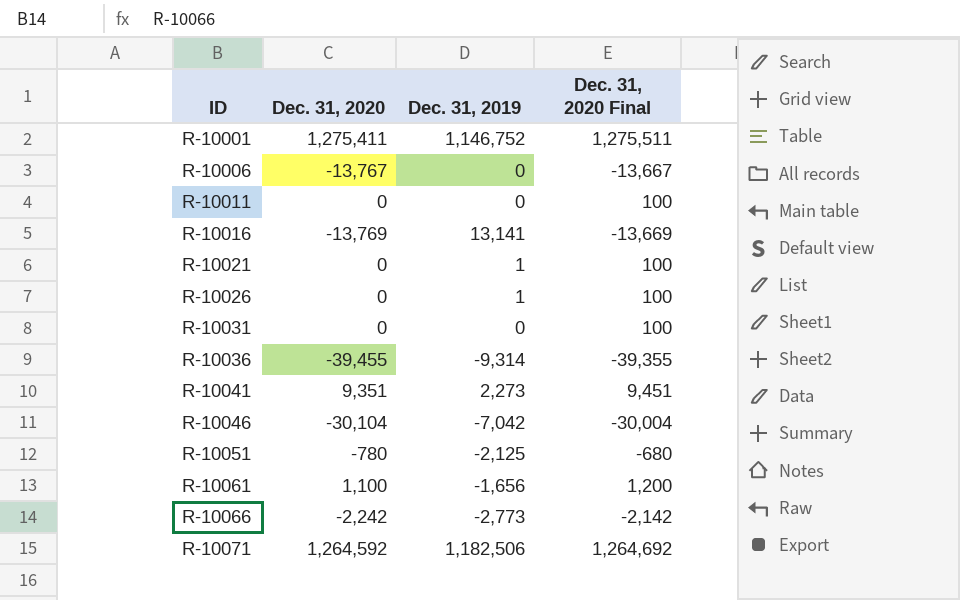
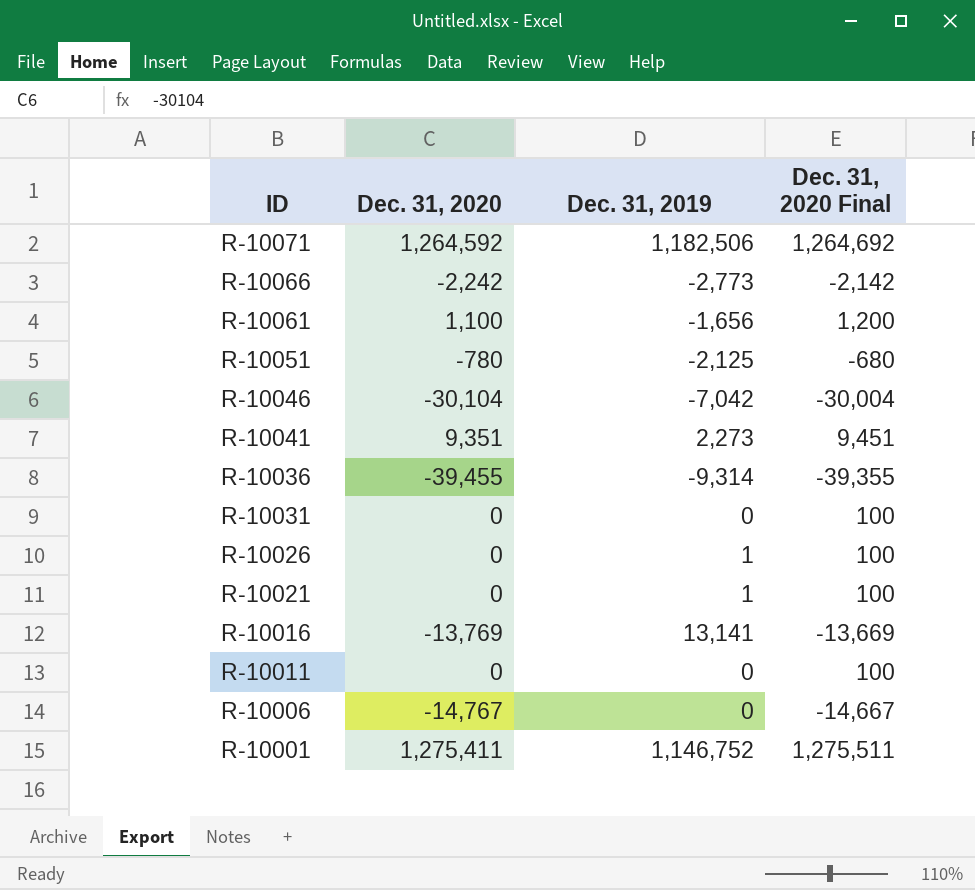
row order: ID ascending -> ID descending
R-10006 | Dec. 31, 2020: -13,767 -> -14,767
R-10006 | Dec. 31, 2020 Final: -13,667 -> -14,667

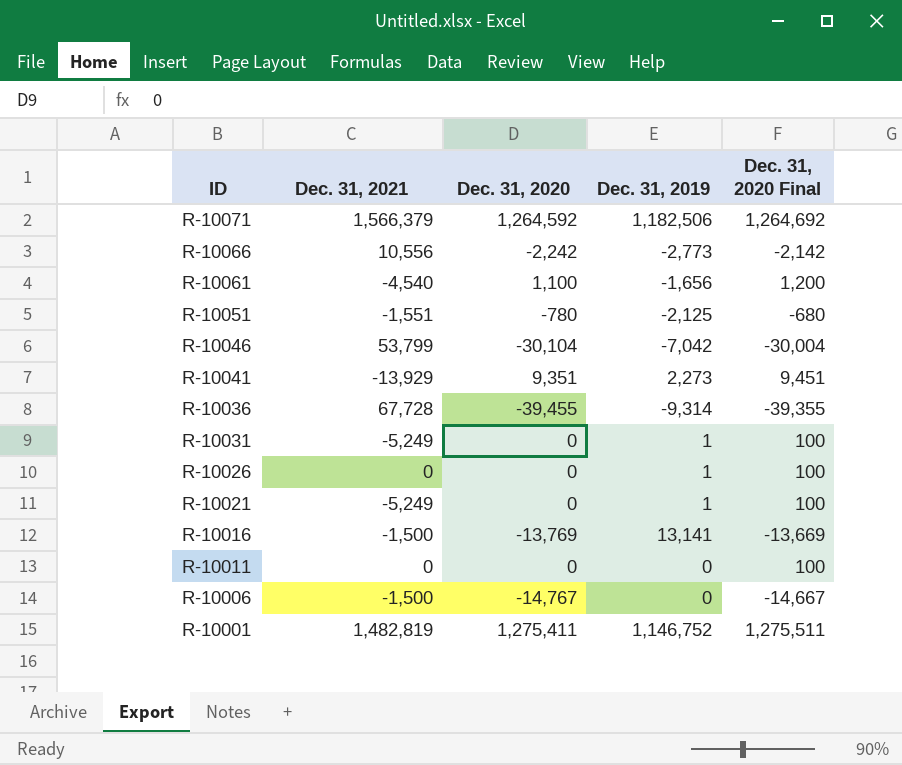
column Dec. 31, 2021 | position: none -> 2
R-10031 | Dec. 31, 2019: 0 -> 1

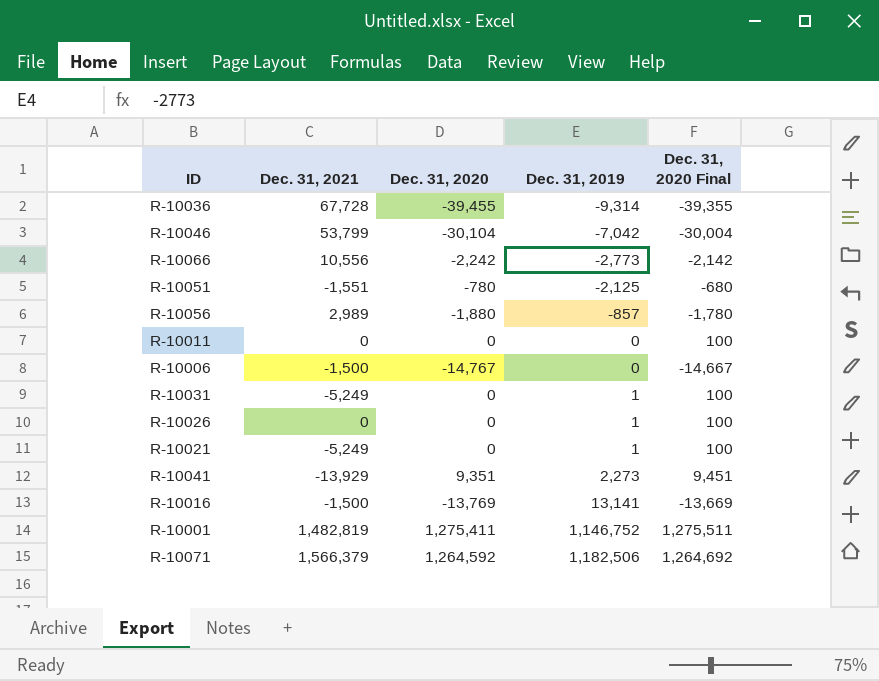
row order: ID descending -> Dec. 31, 2019 ascending
row R-10061: -4,540 | 1,100 | -1,656 | 1,200 -> none
row R-10056: none -> 2,989 | -1,880 | -857 | -1,780

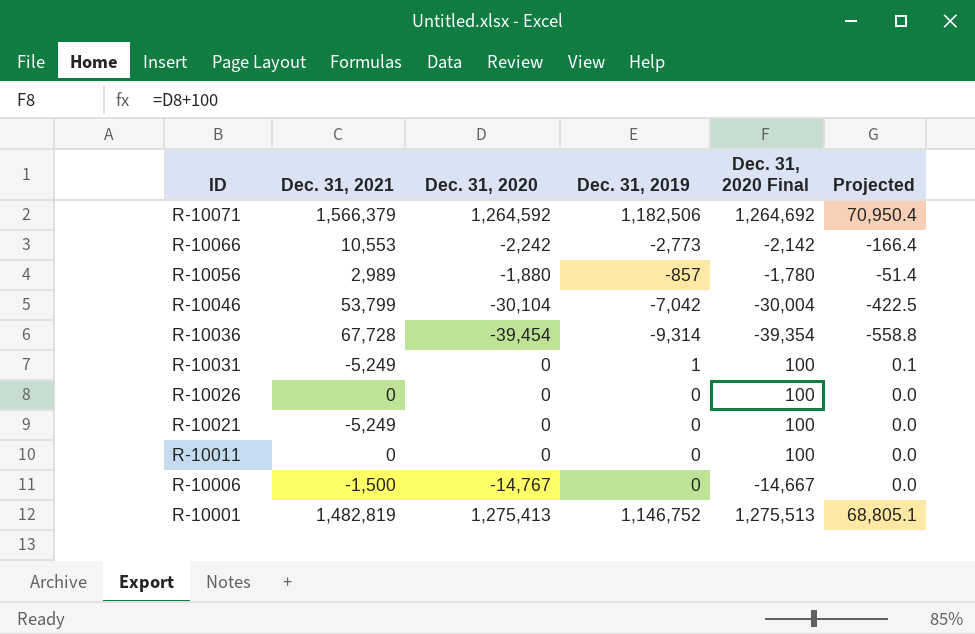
row order: Dec. 31, 2019 ascending -> ID descending
column Projected | formula: none -> [Dec. 31, 2019] * 0.06
row R-10051: -1,551 | -780 | -2,125 | -680 -> none
row R-10041: -13,929 | 9,351 | 2,273 | 9,451 -> none
row R-10016: -1,500 | -13,769 | 13,141 | -13,669 -> none
R-10066 | Dec. 31, 2021: 10,556 -> 10,553
R-10036 | Dec. 31, 2020: -39,455 -> -39,454
R-10036 | Dec. 31, 2020 Final: -39,355 -> -39,354
R-10026 | Dec. 31, 2019: 1 -> 0
R-10021 | Dec. 31, 2019: 1 -> 0
R-10001 | Dec. 31, 2020: 1,275,411 -> 1,275,413
R-10001 | Dec. 31, 2020 Final: 1,275,511 -> 1,275,513

